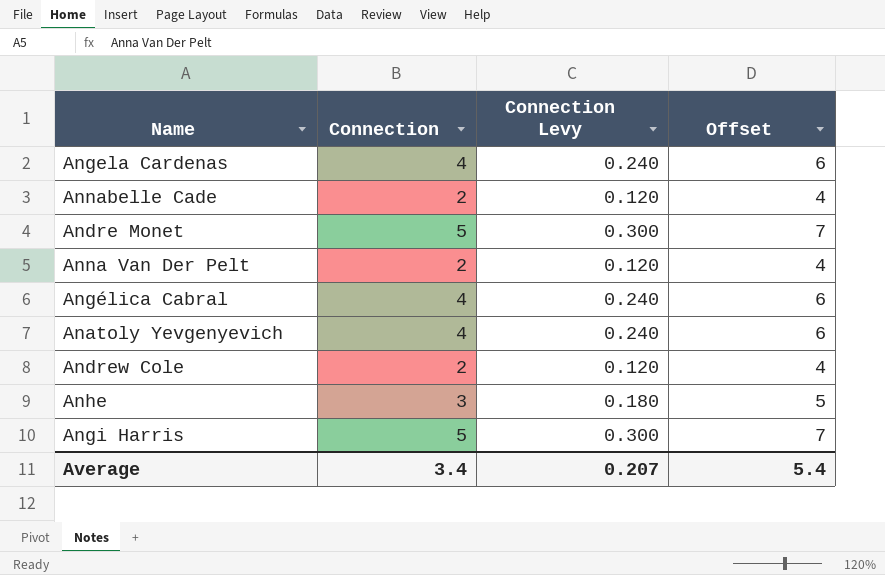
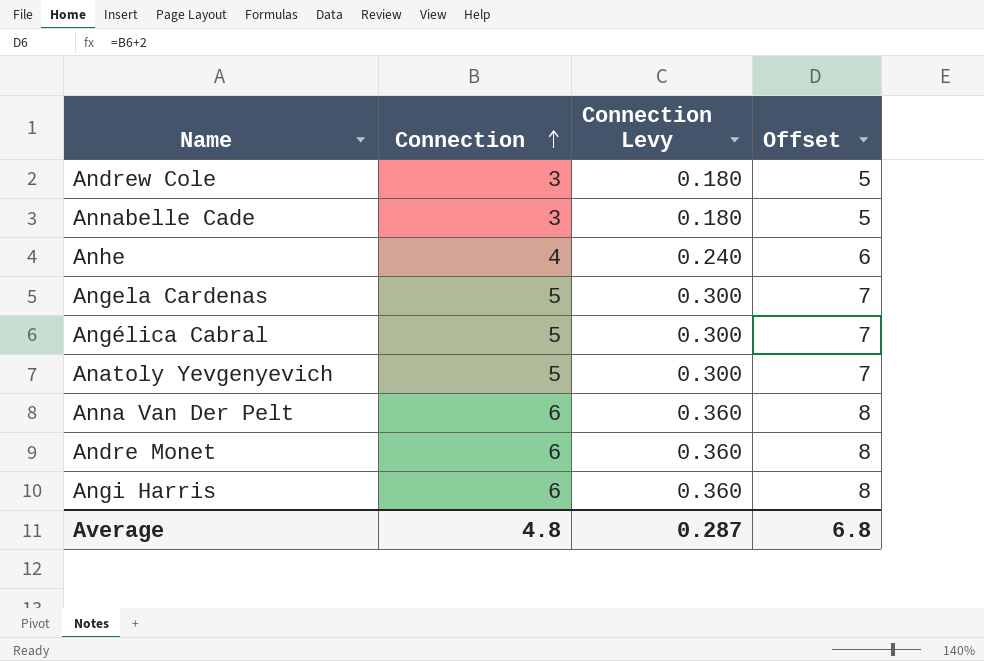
row order: none -> Connection ascending
Andrew Cole | Connection: 2 -> 3
Andrew Cole | Connection Levy: 0.120 -> 0.180
Andrew Cole | Offset: 4 -> 5
Annabelle Cade | Connection: 2 -> 3
Annabelle Cade | Connection Levy: 0.120 -> 0.180
Annabelle Cade | Offset: 4 -> 5
Anhe | Connection: 3 -> 4
Anhe | Connection Levy: 0.180 -> 0.240
Anhe | Offset: 5 -> 6
Angela Cardenas | Connection: 4 -> 5
Angela Cardenas | Connection Levy: 0.240 -> 0.300
Angela Cardenas | Offset: 6 -> 7
Angélica Cabral | Connection: 4 -> 5
Angélica Cabral | Connection Levy: 0.240 -> 0.300
Angélica Cabral | Offset: 6 -> 7
Anatoly Yevgenyevich | Connection: 4 -> 5
Anatoly Yevgenyevich | Connection Levy: 0.240 -> 0.300
Anatoly Yevgenyevich | Offset: 6 -> 7
Anna Van Der Pelt | Connection: 2 -> 6
Anna Van Der Pelt | Connection Levy: 0.120 -> 0.360
Anna Van Der Pelt | Offset: 4 -> 8
Andre Monet | Connection: 5 -> 6
Andre Monet | Connection Levy: 0.300 -> 0.360
Andre Monet | Offset: 7 -> 8
Angi Harris | Connection: 5 -> 6
Angi Harris | Connection Levy: 0.300 -> 0.360
Angi Harris | Offset: 7 -> 8
Average | Connection: 3.4 -> 4.8
Average | Connection Levy: 0.207 -> 0.287
Average | Offset: 5.4 -> 6.8

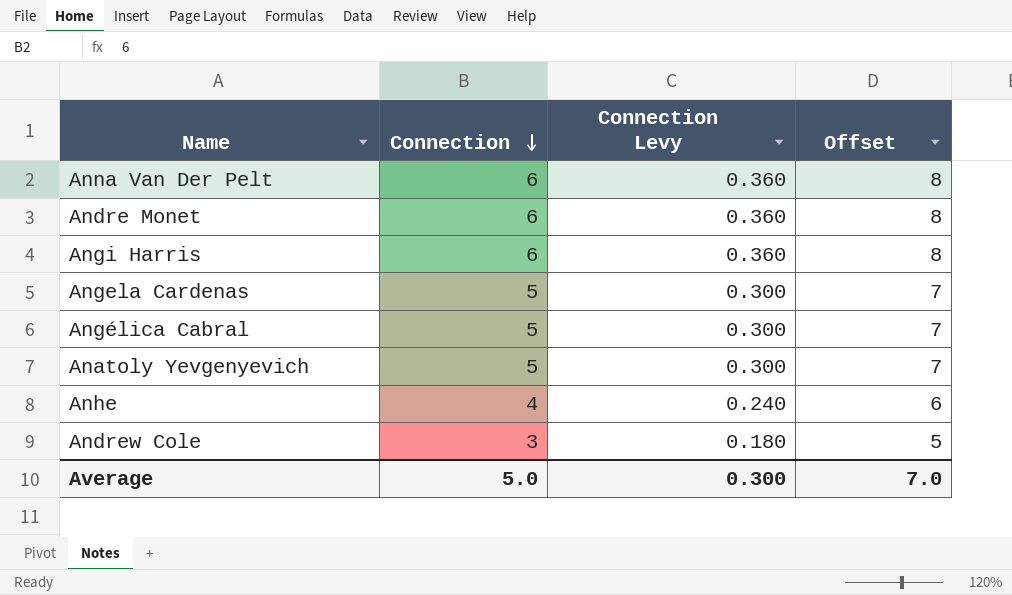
row order: Connection ascending -> Connection descending
row Annabelle Cade: 3 | 0.180 | 5 -> none
Average | Connection: 4.8 -> 5.0
Average | Connection Levy: 0.287 -> 0.300
Average | Offset: 6.8 -> 7.0

